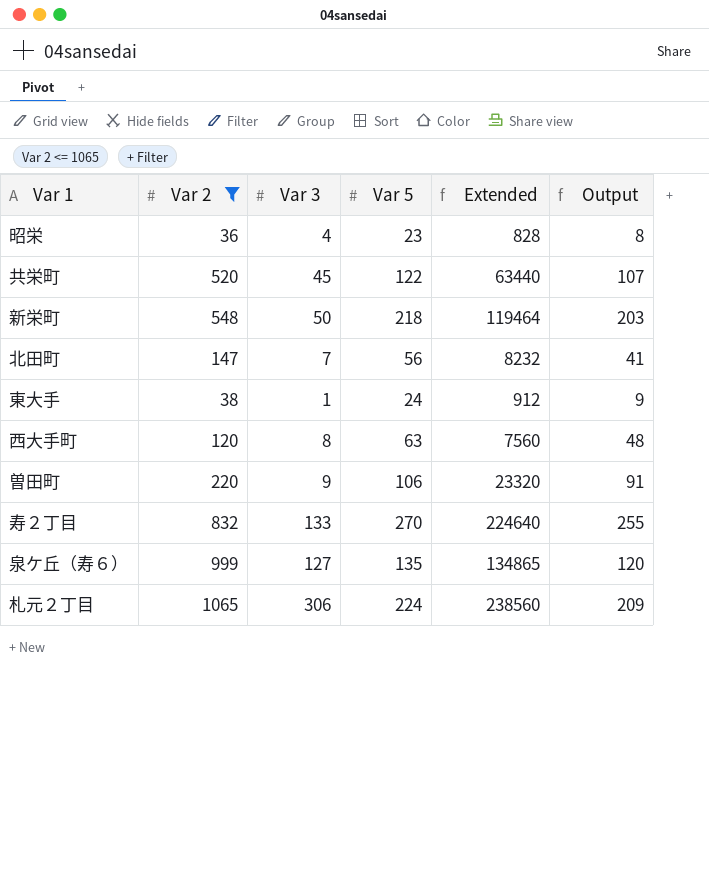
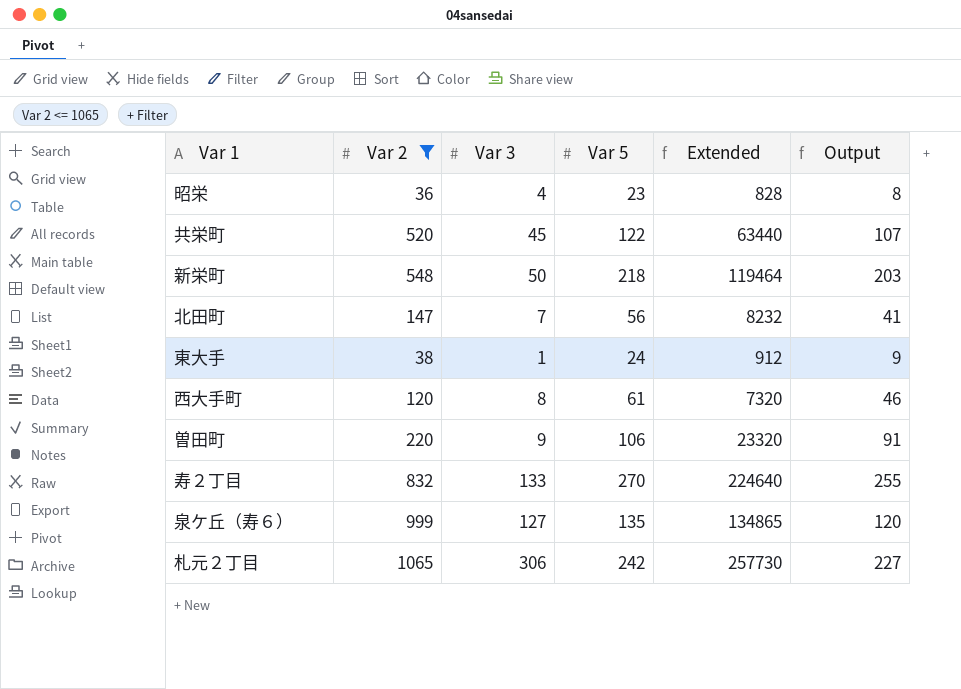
西大手町 | Var 5: 63 -> 61
西大手町 | Extended: 7560 -> 7320
西大手町 | Output: 48 -> 46
札元２丁目 | Var 5: 224 -> 242
札元２丁目 | Extended: 238560 -> 257730
札元２丁目 | Output: 209 -> 227

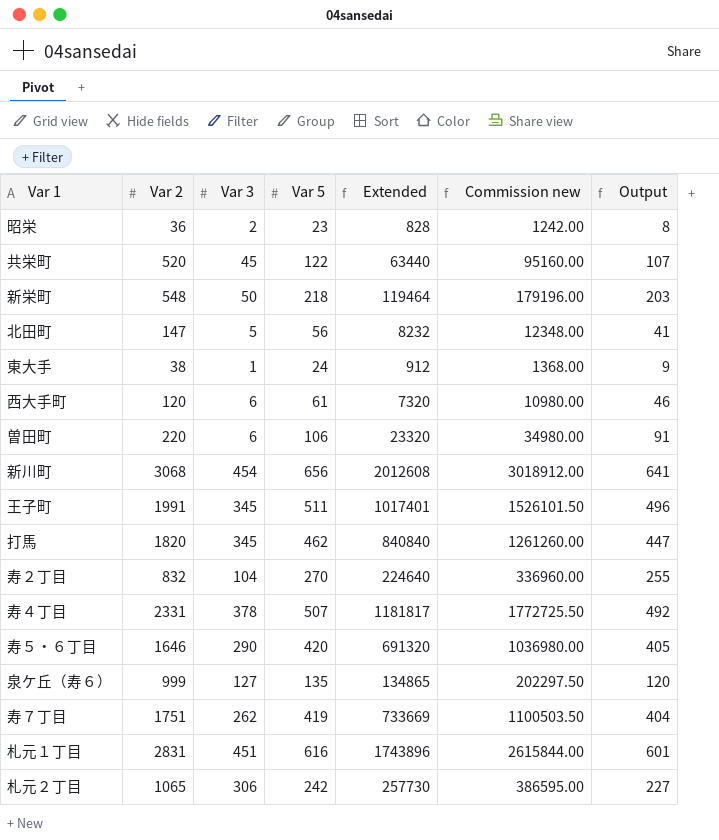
filter: Var 2 <= 1065 -> none
column Commission new | formula: none -> [Extended] * 1.5
昭栄 | Var 3: 4 -> 2
北田町 | Var 3: 7 -> 5
西大手町 | Var 3: 8 -> 6
曽田町 | Var 3: 9 -> 6
寿２丁目 | Var 3: 133 -> 104

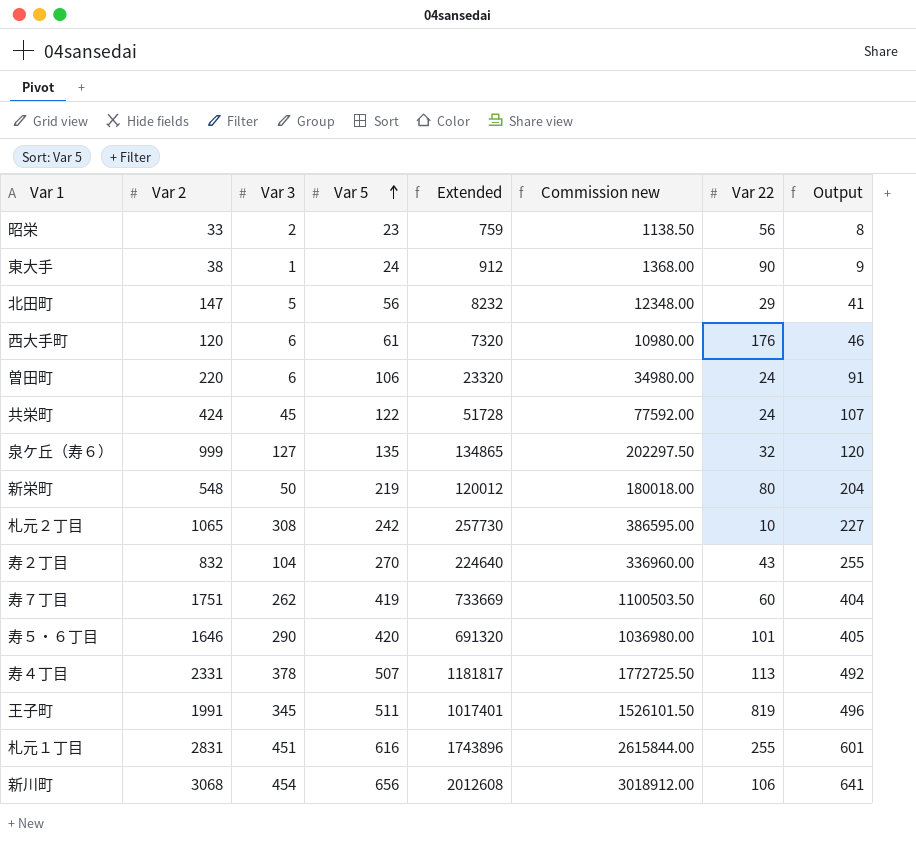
row order: none -> Var 5 ascending
column Var 22 | position: none -> 7
row 打馬: 1820 | 345 | 462 | 840840 | 1261260.00 | 447 -> none
昭栄 | Var 2: 36 -> 33
昭栄 | Extended: 828 -> 759
昭栄 | Commission new: 1242.00 -> 1138.50
共栄町 | Var 2: 520 -> 424
共栄町 | Extended: 63440 -> 51728
共栄町 | Commission new: 95160.00 -> 77592.00
新栄町 | Var 5: 218 -> 219
新栄町 | Extended: 119464 -> 120012
新栄町 | Commission new: 179196.00 -> 180018.00
新栄町 | Output: 203 -> 204
札元２丁目 | Var 3: 306 -> 308

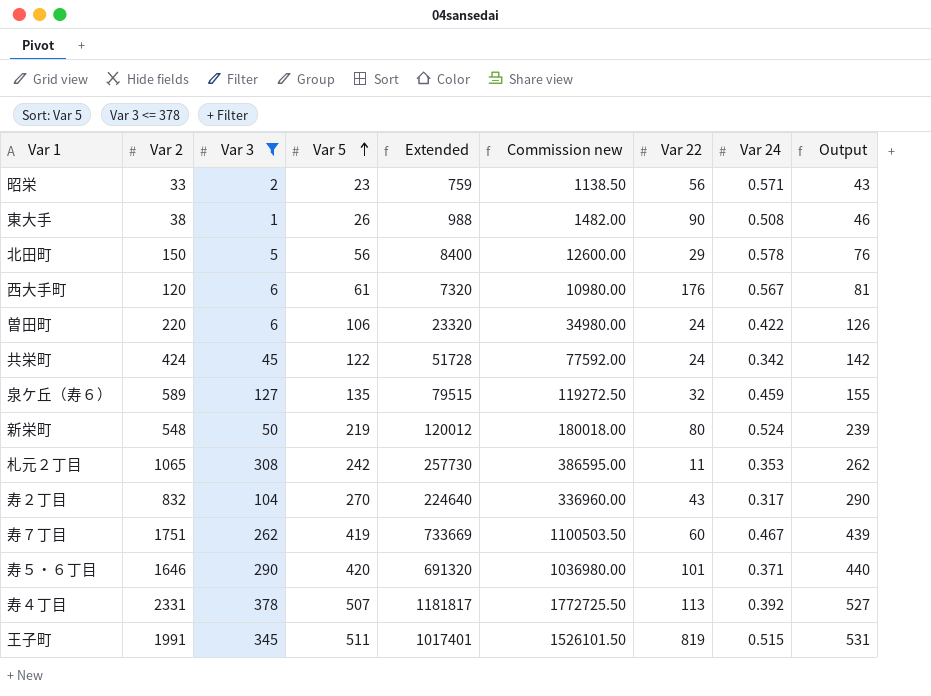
filter: none -> Var 3 <= 378
column Var 24 | position: none -> 8
column Output | formula: [Var 5] - 15 -> [Var 5] + 20
東大手 | Var 5: 24 -> 26
東大手 | Extended: 912 -> 988
東大手 | Commission new: 1368.00 -> 1482.00
北田町 | Var 2: 147 -> 150
北田町 | Extended: 8232 -> 8400
北田町 | Commission new: 12348.00 -> 12600.00
泉ケ丘（寿６） | Var 2: 999 -> 589
泉ケ丘（寿６） | Extended: 134865 -> 79515
泉ケ丘（寿６） | Commission new: 202297.50 -> 119272.50
札元２丁目 | Var 22: 10 -> 11

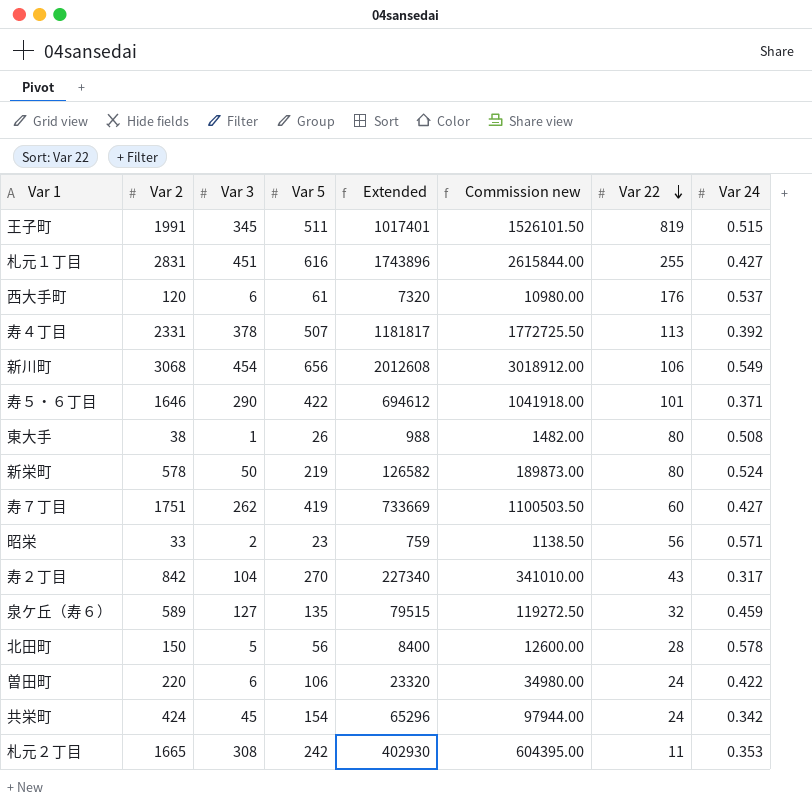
filter: Var 3 <= 378 -> none
row order: Var 5 ascending -> Var 22 descending
column Output | formula: [Var 5] + 20 -> none
西大手町 | Var 24: 0.567 -> 0.537
寿５・６丁目 | Var 5: 420 -> 422
寿５・６丁目 | Extended: 691320 -> 694612
寿５・６丁目 | Commission new: 1036980.00 -> 1041918.00
東大手 | Var 22: 90 -> 80
新栄町 | Var 2: 548 -> 578
新栄町 | Extended: 120012 -> 126582
新栄町 | Commission new: 180018.00 -> 189873.00
寿７丁目 | Var 24: 0.467 -> 0.427
寿２丁目 | Var 2: 832 -> 842
寿２丁目 | Extended: 224640 -> 227340
寿２丁目 | Commission new: 336960.00 -> 341010.00
北田町 | Var 22: 29 -> 28
共栄町 | Var 5: 122 -> 154
共栄町 | Extended: 51728 -> 65296
共栄町 | Commission new: 77592.00 -> 97944.00
札元２丁目 | Var 2: 1065 -> 1665
札元２丁目 | Extended: 257730 -> 402930
札元２丁目 | Commission new: 386595.00 -> 604395.00

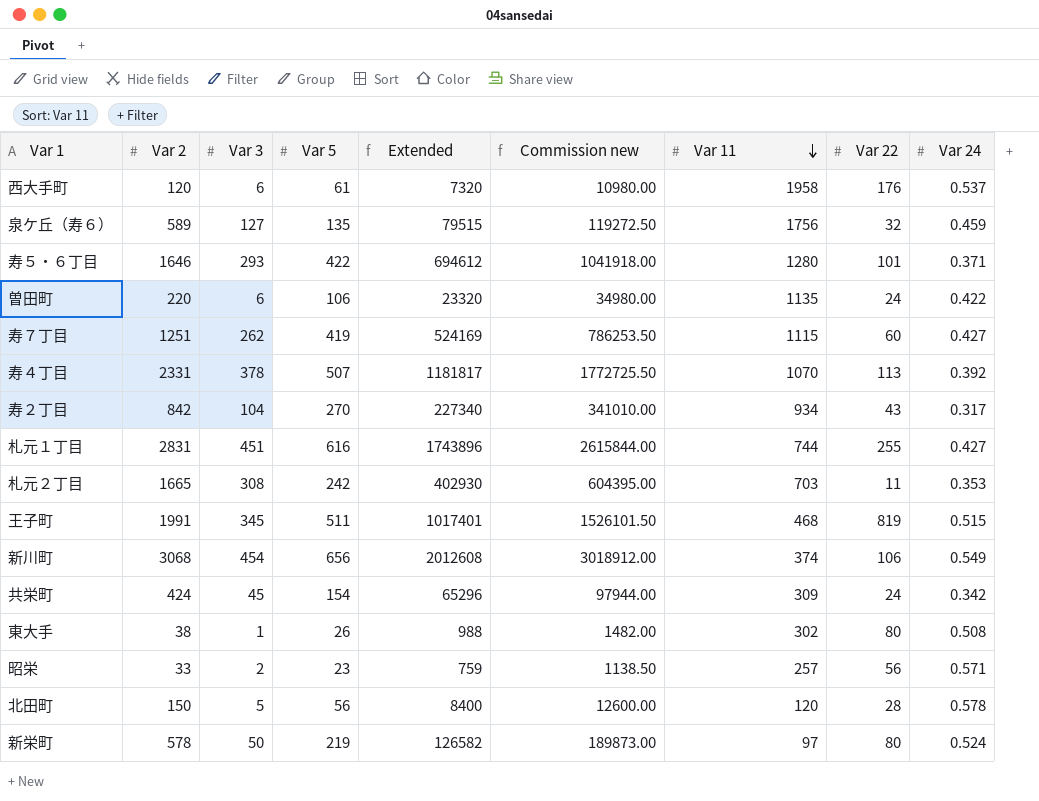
row order: Var 22 descending -> Var 11 descending
column Var 11 | position: none -> 7
寿５・６丁目 | Var 3: 290 -> 293
寿７丁目 | Var 2: 1751 -> 1251
寿７丁目 | Extended: 733669 -> 524169
寿７丁目 | Commission new: 1100503.50 -> 786253.50

